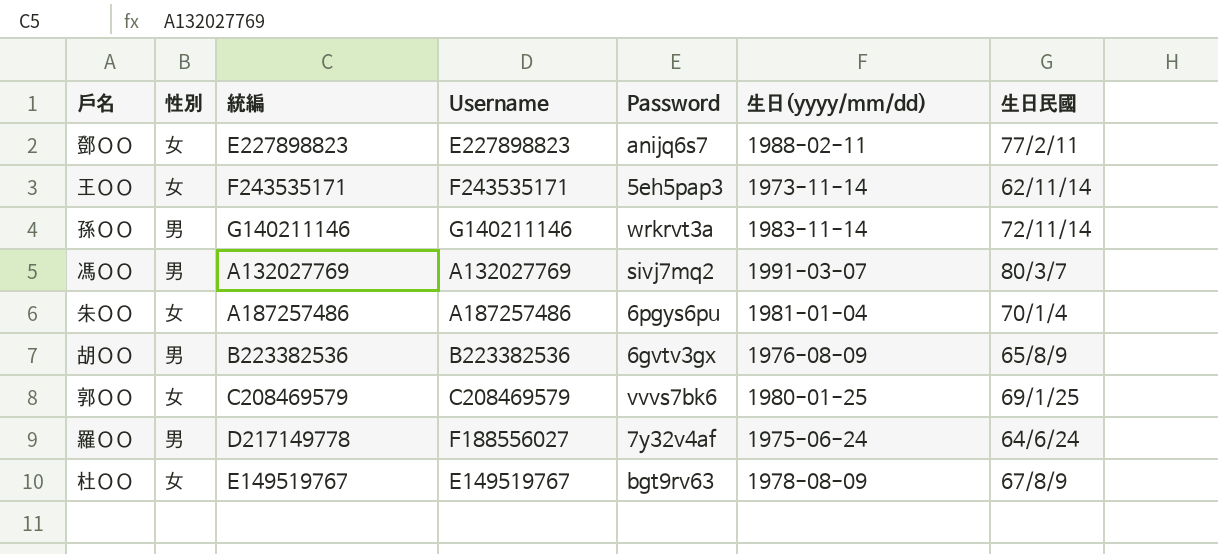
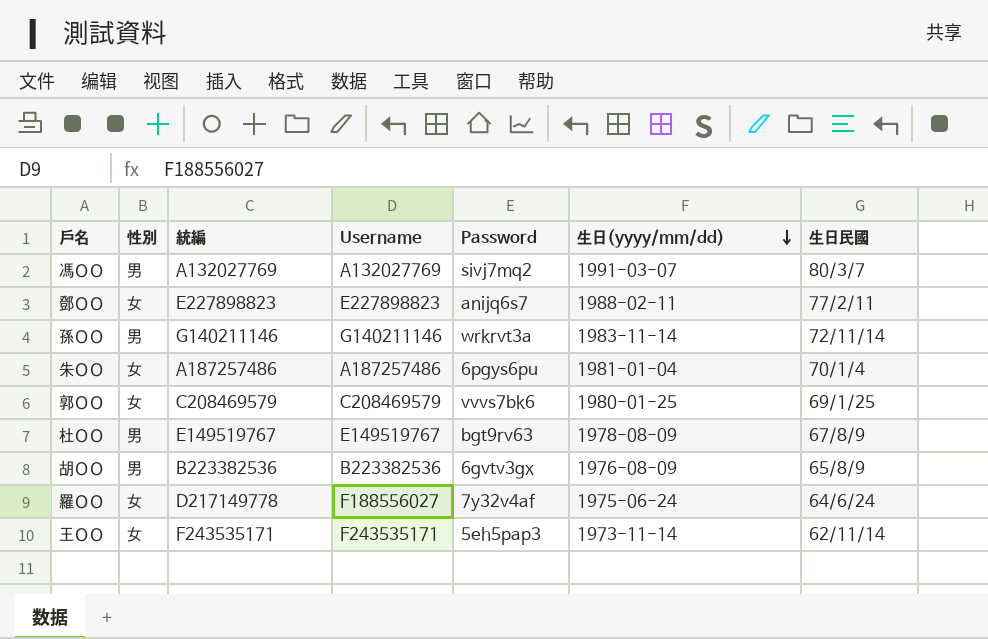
row order: none -> 生日(yyyy/mm/dd) descending
杜ＯＯ | 性別: 女 -> 男
羅ＯＯ | 性別: 男 -> 女

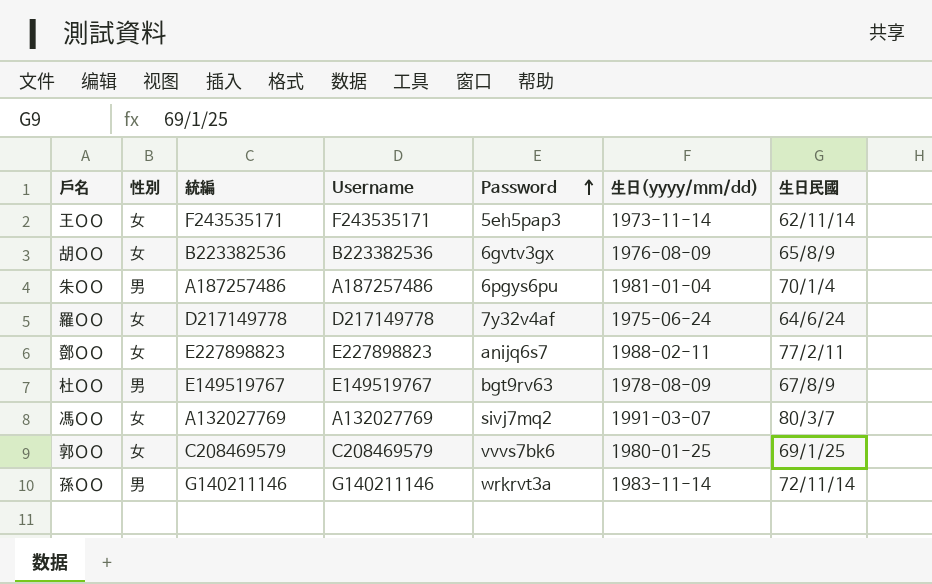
row order: 生日(yyyy/mm/dd) descending -> Password ascending
胡ＯＯ | 性別: 男 -> 女
朱ＯＯ | 性別: 女 -> 男
羅ＯＯ | Username: F188556027 -> D217149778
馮ＯＯ | 性別: 男 -> 女

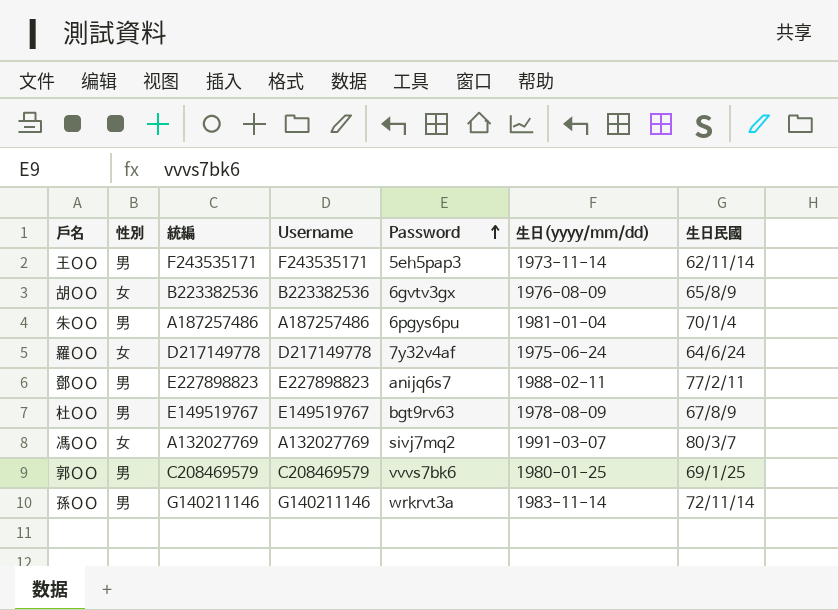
王ＯＯ | 性別: 女 -> 男
鄧ＯＯ | 性別: 女 -> 男
郭ＯＯ | 性別: 女 -> 男

